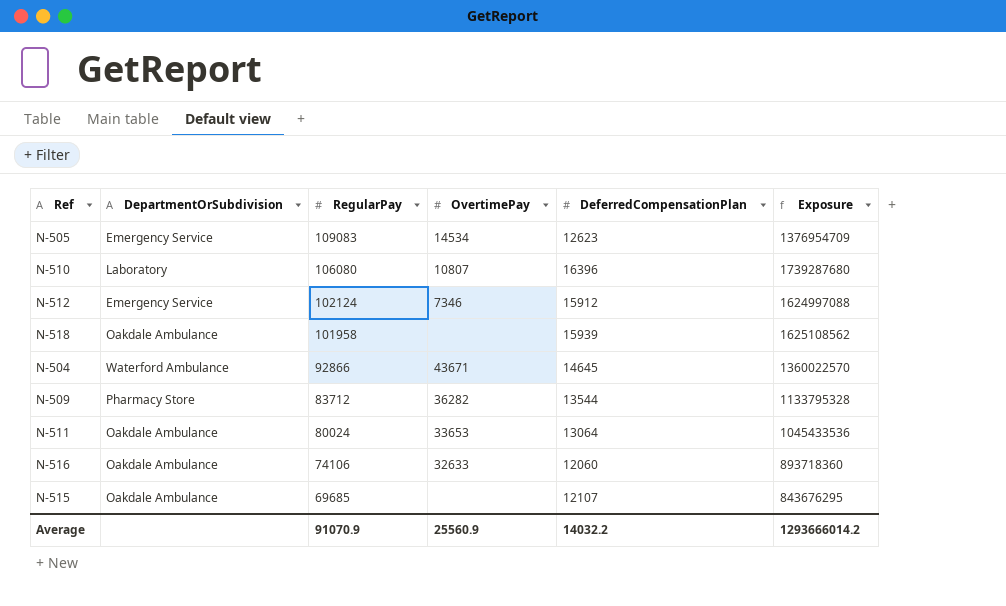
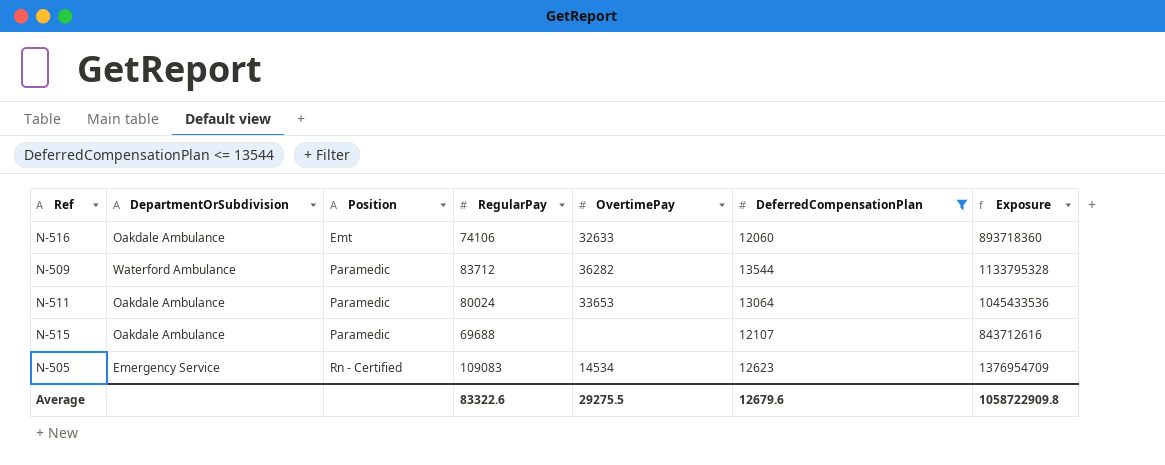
filter: none -> DeferredCompensationPlan <= 13544
row order: RegularPay descending -> Position ascending
column Position | position: none -> 3
N-509 | DepartmentOrSubdivision: Pharmacy Store -> Waterford Ambulance
N-515 | RegularPay: 69685 -> 69688
N-515 | Exposure: 843676295 -> 843712616
Average | RegularPay: 91070.9 -> 83322.6
Average | OvertimePay: 25560.9 -> 29275.5
Average | DeferredCompensationPlan: 14032.2 -> 12679.6
Average | Exposure: 1293666014.2 -> 1058722909.8

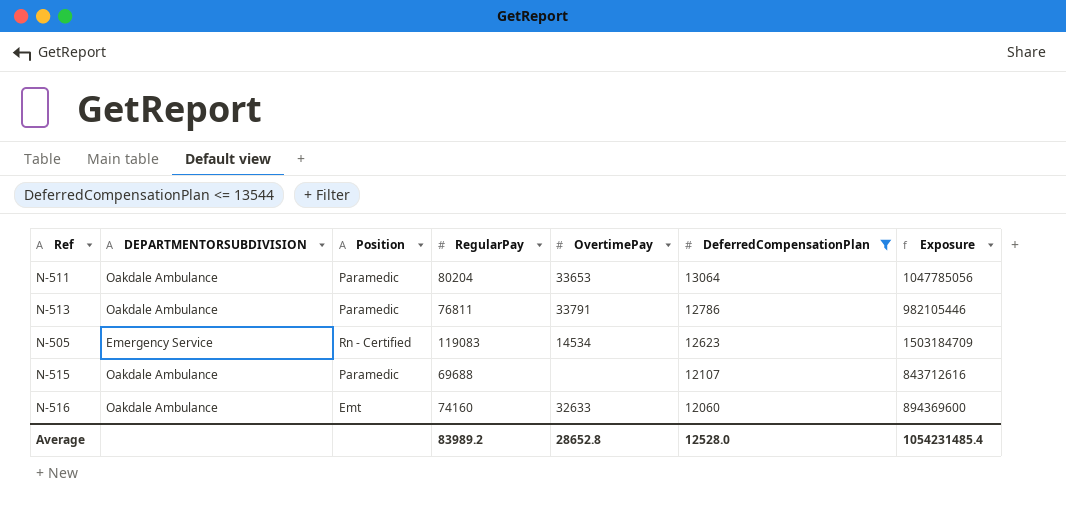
row order: Position ascending -> DeferredCompensationPlan descending
column name: DepartmentOrSubdivision -> DEPARTMENTORSUBDIVISION
row N-509: Waterford Ambulance | Paramedic | 83712 | 36282 | 13544 | 1133795328 -> none
N-511 | RegularPay: 80024 -> 80204
N-511 | Exposure: 1045433536 -> 1047785056
row N-513: none -> Oakdale Ambulance | Paramedic | 76811 | 33791 | 12786 | 982105446
N-505 | RegularPay: 109083 -> 119083
N-505 | Exposure: 1376954709 -> 1503184709
N-516 | RegularPay: 74106 -> 74160
N-516 | Exposure: 893718360 -> 894369600
Average | RegularPay: 83322.6 -> 83989.2
Average | OvertimePay: 29275.5 -> 28652.8
Average | DeferredCompensationPlan: 12679.6 -> 12528.0
Average | Exposure: 1058722909.8 -> 1054231485.4

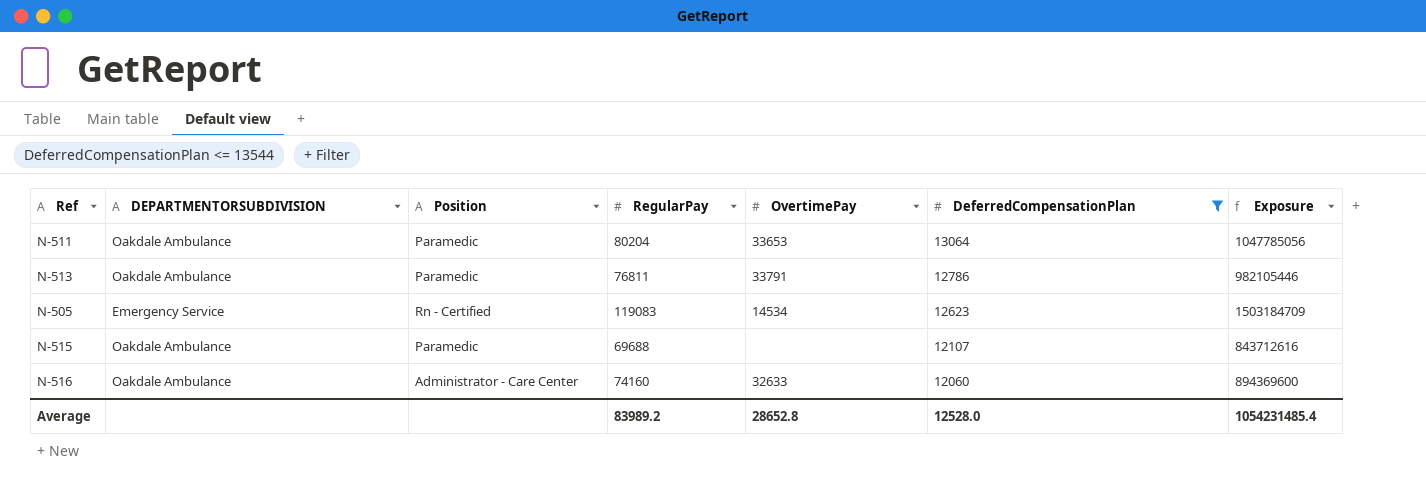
N-516 | Position: Emt -> Administrator - Care Center

